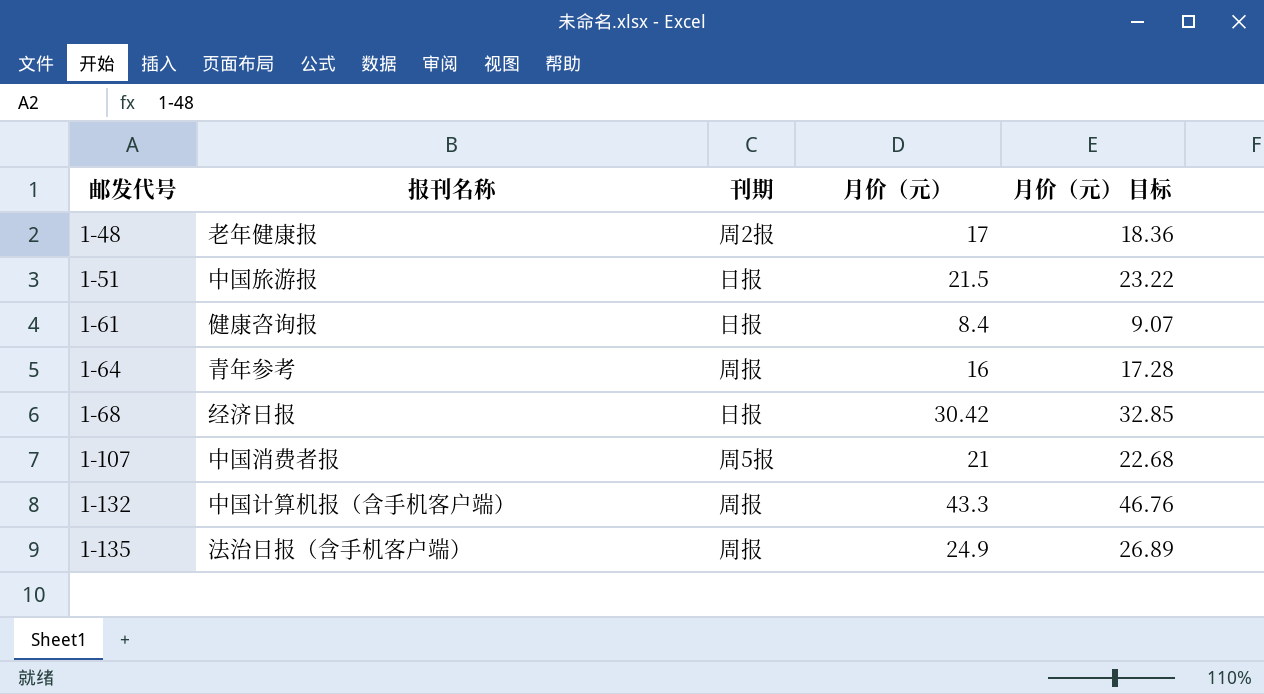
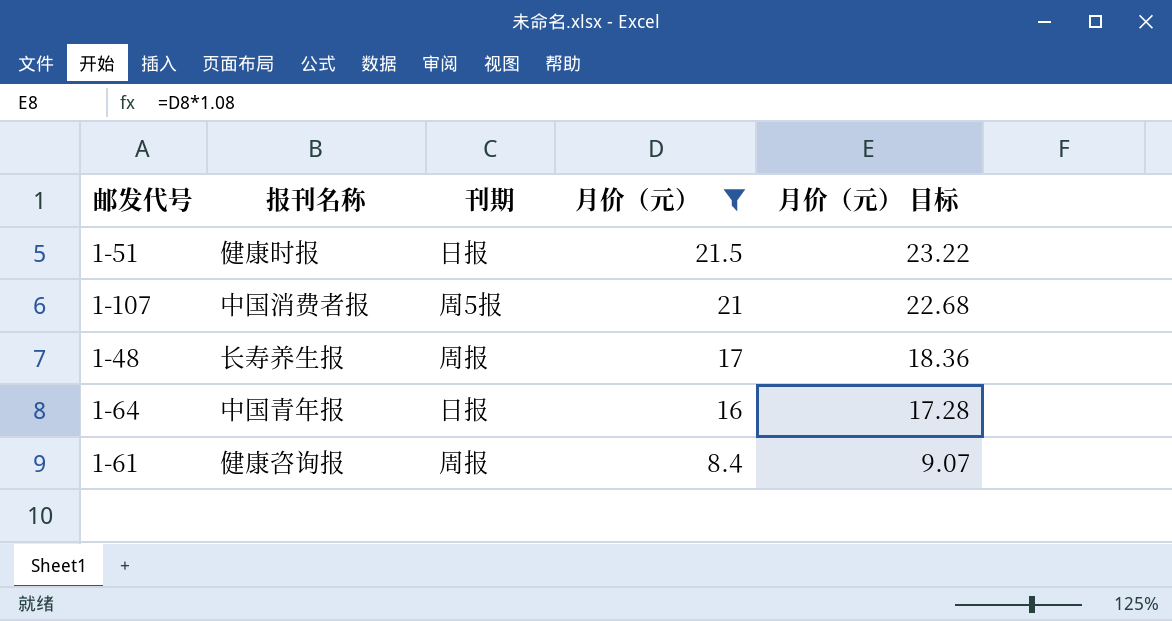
filter: none -> 月价（元） <= 21.5
row order: 邮发代号 ascending -> 月价（元） descending
1-51 | 报刊名称: 中国旅游报 -> 健康时报
1-48 | 报刊名称: 老年健康报 -> 长寿养生报
1-48 | 刊期: 周2报 -> 周报
1-64 | 报刊名称: 青年参考 -> 中国青年报
1-64 | 刊期: 周报 -> 日报
1-61 | 刊期: 日报 -> 周报

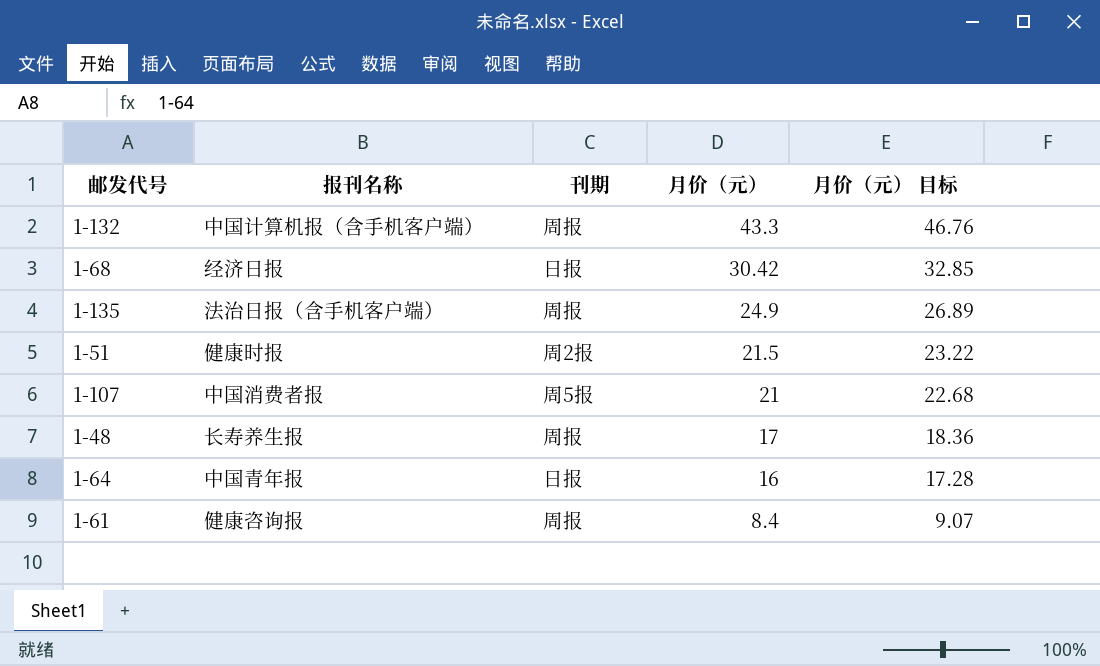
filter: 月价（元） <= 21.5 -> none
1-51 | 刊期: 日报 -> 周2报

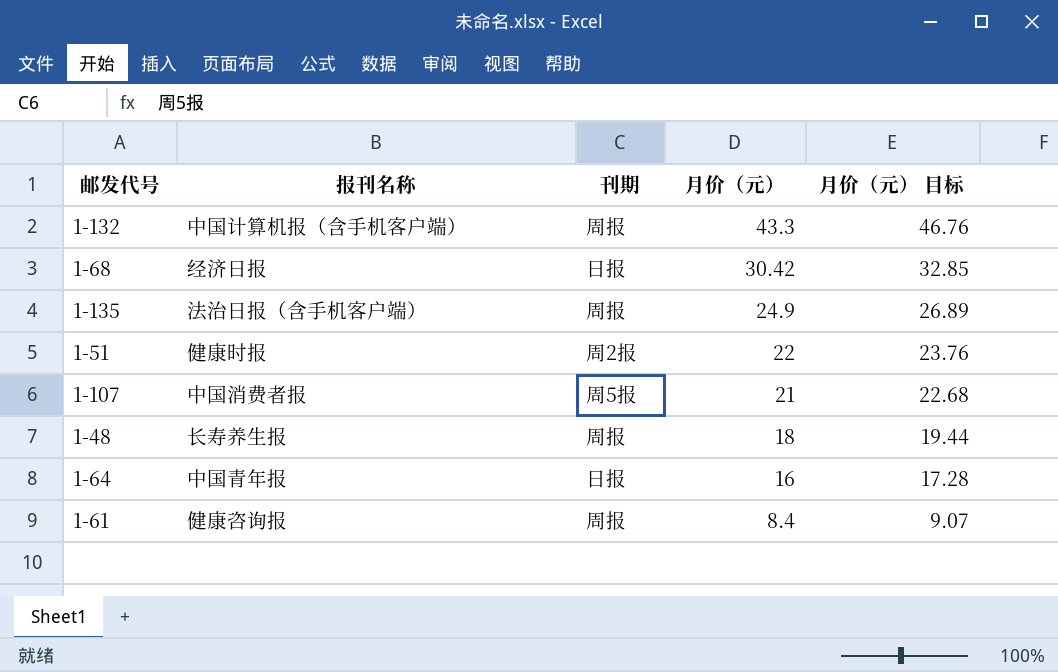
1-51 | 月价（元）: 21.5 -> 22
1-51 | 月价（元） 目标: 23.22 -> 23.76
1-48 | 月价（元）: 17 -> 18
1-48 | 月价（元） 目标: 18.36 -> 19.44

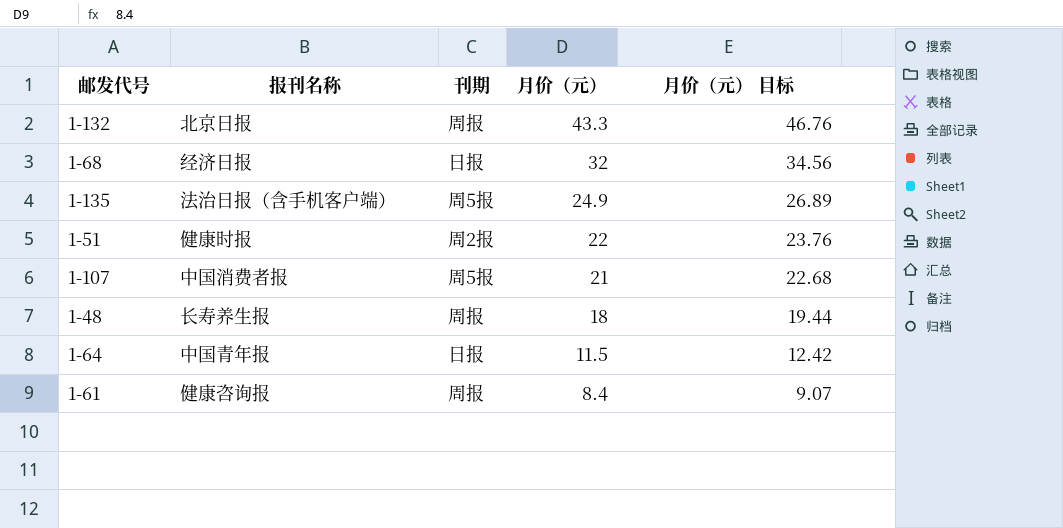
1-132 | 报刊名称: 中国计算机报（含手机客户端） -> 北京日报
1-68 | 月价（元）: 30.42 -> 32
1-68 | 月价（元） 目标: 32.85 -> 34.56
1-135 | 刊期: 周报 -> 周5报
1-64 | 月价（元）: 16 -> 11.5
1-64 | 月价（元） 目标: 17.28 -> 12.42

